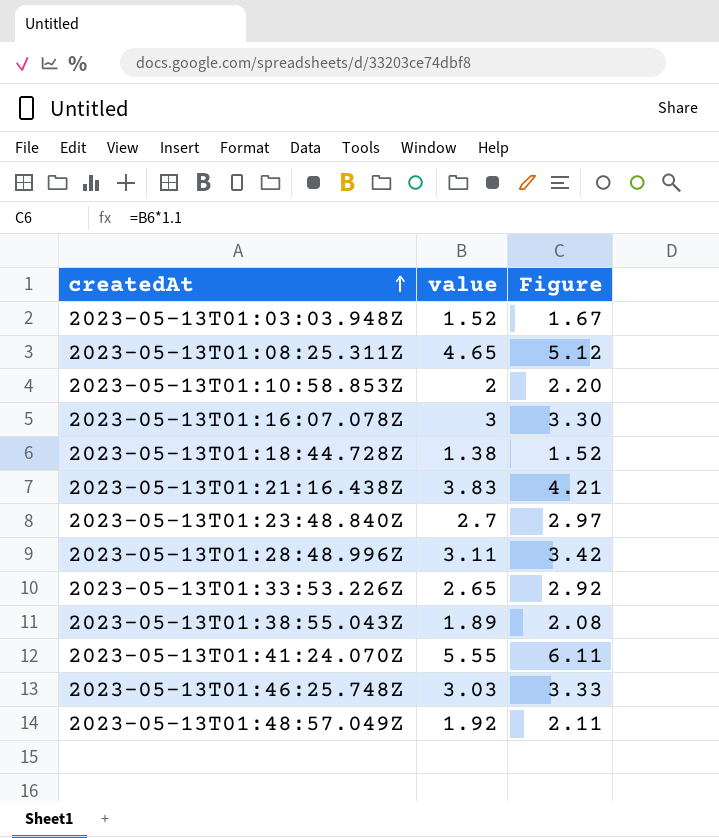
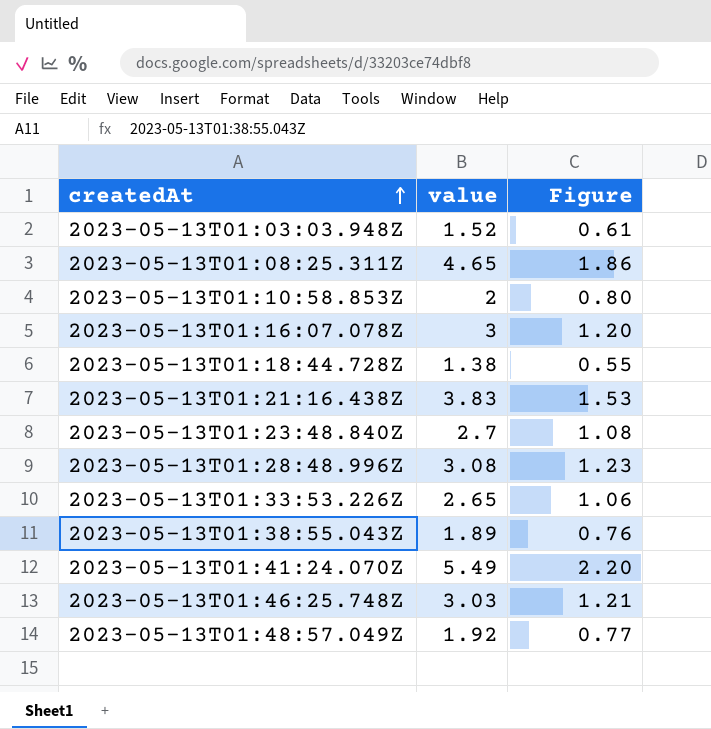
column Figure | formula: [value] * 1.1 -> [value] * 0.4
2023-05-13T01:28:48.996Z | value: 3.11 -> 3.08
2023-05-13T01:41:24.070Z | value: 5.55 -> 5.49

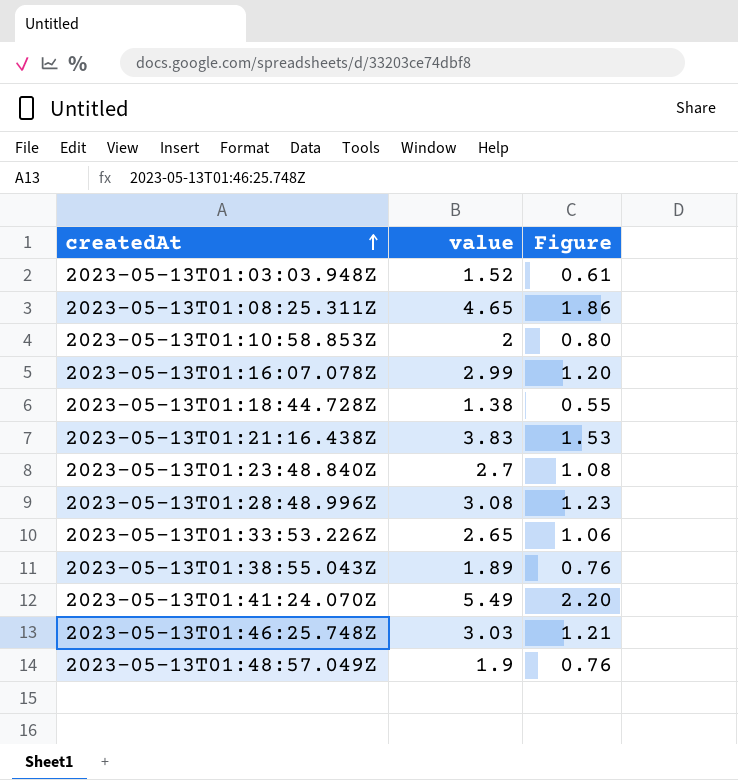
2023-05-13T01:16:07.078Z | value: 3 -> 2.99
2023-05-13T01:48:57.049Z | value: 1.92 -> 1.9
2023-05-13T01:48:57.049Z | Figure: 0.77 -> 0.76

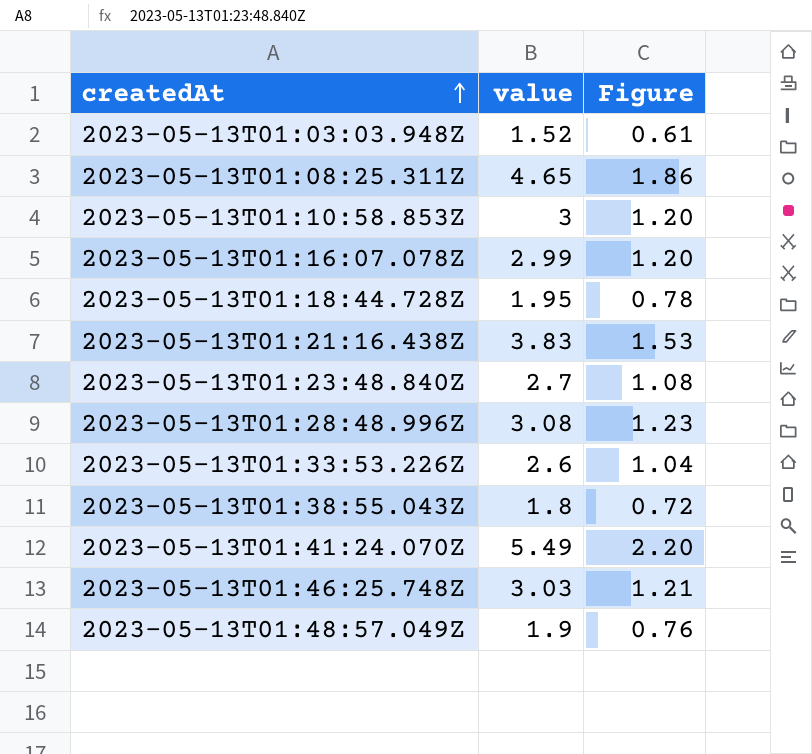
2023-05-13T01:10:58.853Z | value: 2 -> 3
2023-05-13T01:10:58.853Z | Figure: 0.80 -> 1.20
2023-05-13T01:18:44.728Z | value: 1.38 -> 1.95
2023-05-13T01:18:44.728Z | Figure: 0.55 -> 0.78
2023-05-13T01:33:53.226Z | value: 2.65 -> 2.6
2023-05-13T01:33:53.226Z | Figure: 1.06 -> 1.04
2023-05-13T01:38:55.043Z | value: 1.89 -> 1.8
2023-05-13T01:38:55.043Z | Figure: 0.76 -> 0.72

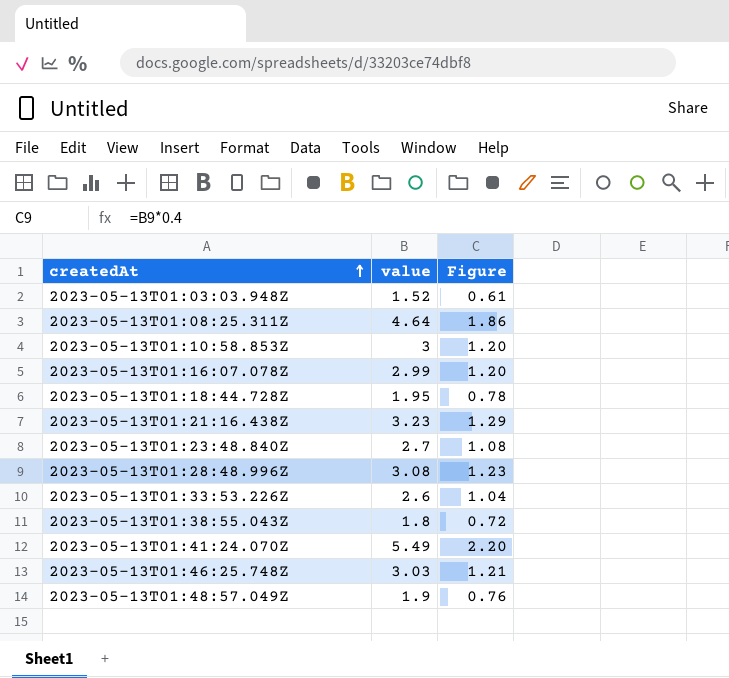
2023-05-13T01:08:25.311Z | value: 4.65 -> 4.64
2023-05-13T01:21:16.438Z | value: 3.83 -> 3.23
2023-05-13T01:21:16.438Z | Figure: 1.53 -> 1.29

